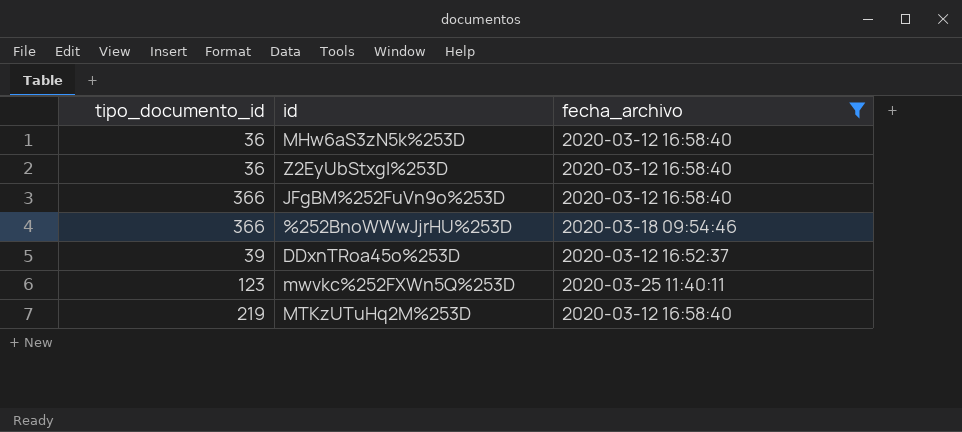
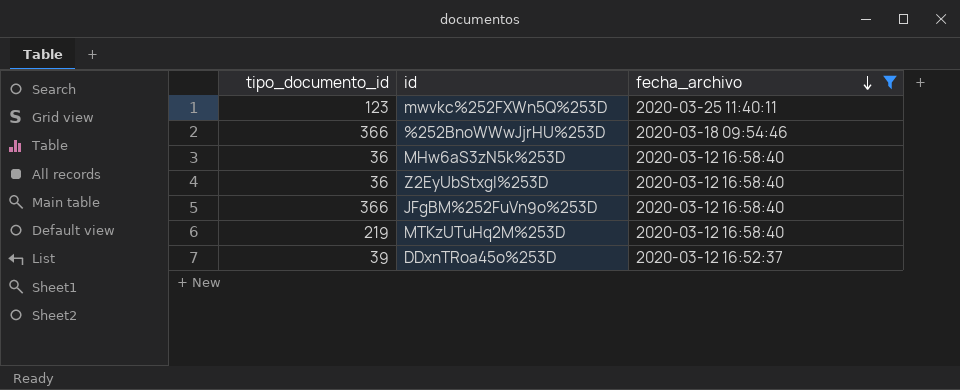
row order: none -> fecha_archivo descending

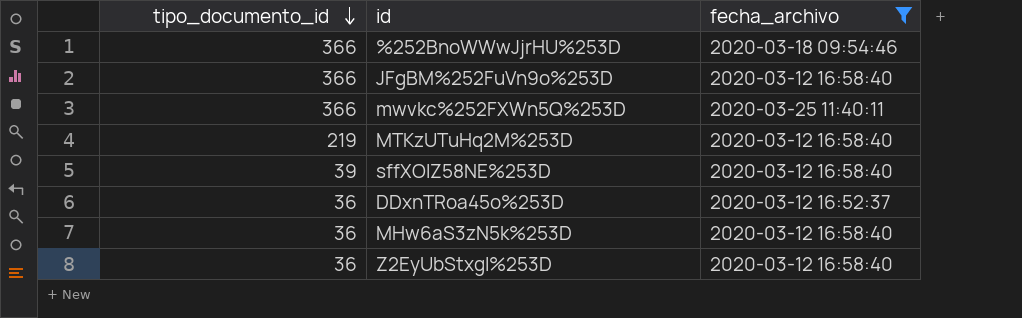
row order: fecha_archivo descending -> tipo_documento_id descending
mwvkc%252FXWn5Q%253D | tipo_documento_id: 123 -> 366
row sffXOIZ58NE%253D: none -> 39 | 2020-03-12 16:58:40
DDxnTRoa45o%253D | tipo_documento_id: 39 -> 36

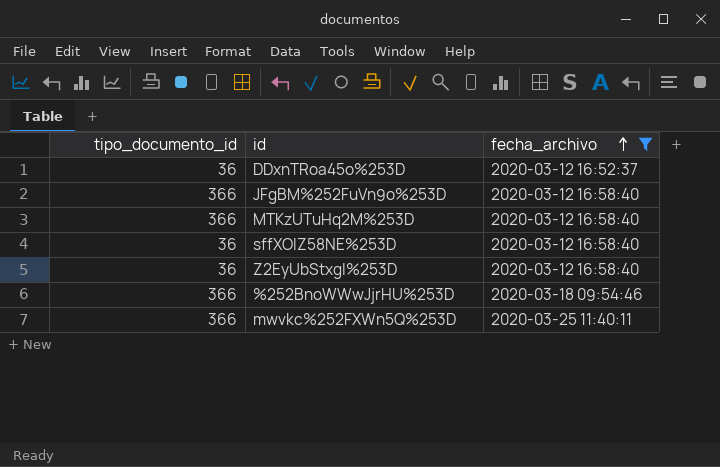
row order: tipo_documento_id descending -> fecha_archivo ascending
row MHw6aS3zN5k%253D: 36 | 2020-03-12 16:58:40 -> none
MTKzUTuHq2M%253D | tipo_documento_id: 219 -> 366
sffXOIZ58NE%253D | tipo_documento_id: 39 -> 36

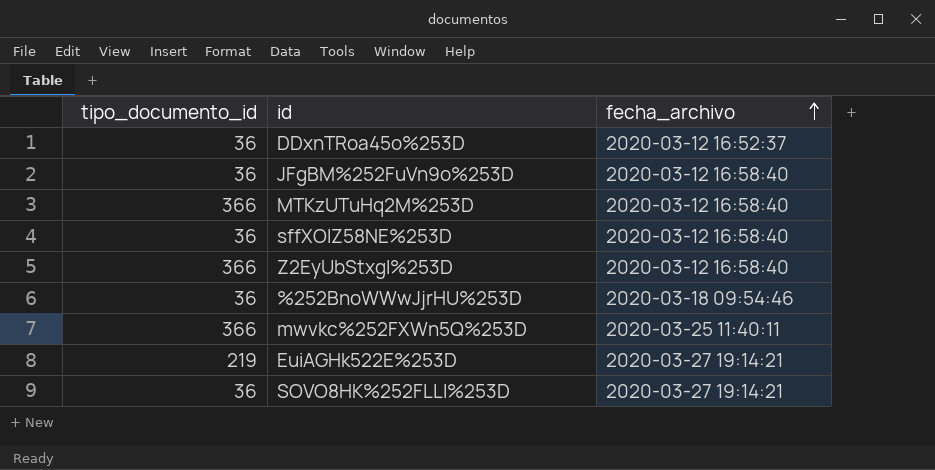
filter: fecha_archivo != 2020-03-27 19:14:21 -> none
JFgBM%252FuVn9o%253D | tipo_documento_id: 366 -> 36
Z2EyUbStxgI%253D | tipo_documento_id: 36 -> 366
%252BnoWWwJjrHU%253D | tipo_documento_id: 366 -> 36

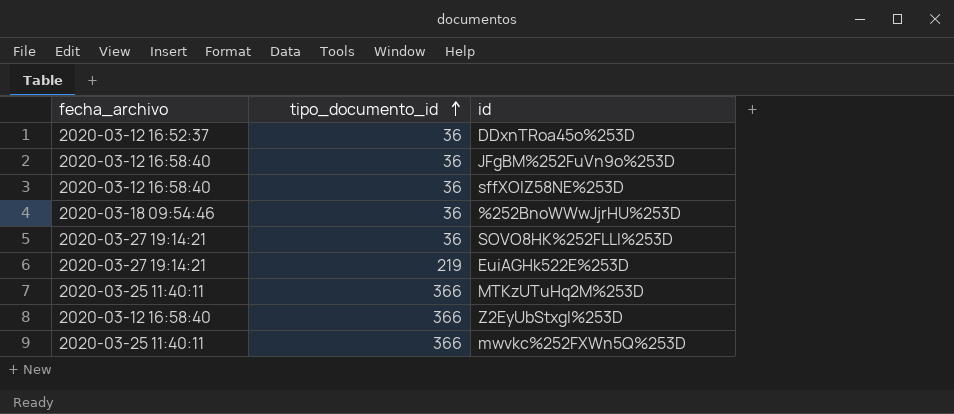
row order: fecha_archivo ascending -> tipo_documento_id ascending
column fecha_archivo | position: 3 -> 1
MTKzUTuHq2M%253D | fecha_archivo: 2020-03-12 16:58:40 -> 2020-03-25 11:40:11

